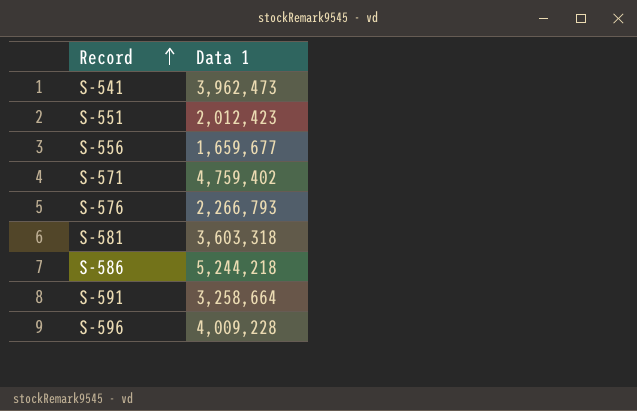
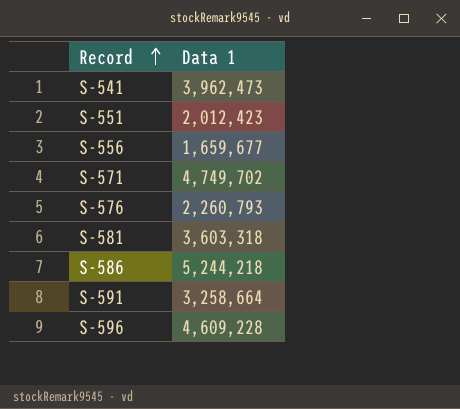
S-571 | Data 1: 4,759,402 -> 4,749,702
S-576 | Data 1: 2,266,793 -> 2,260,793
S-596 | Data 1: 4,009,228 -> 4,609,228

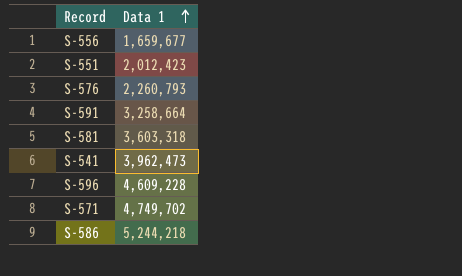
row order: Record ascending -> Data 1 ascending

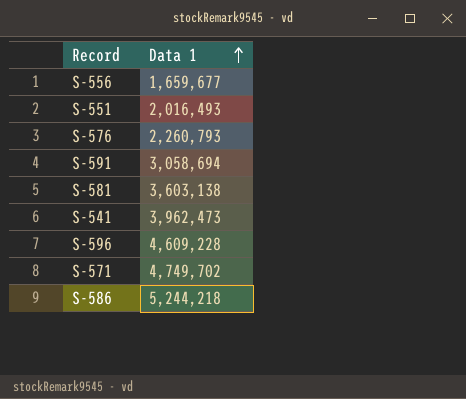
S-551 | Data 1: 2,012,423 -> 2,016,493
S-591 | Data 1: 3,258,664 -> 3,058,694
S-581 | Data 1: 3,603,318 -> 3,603,138

